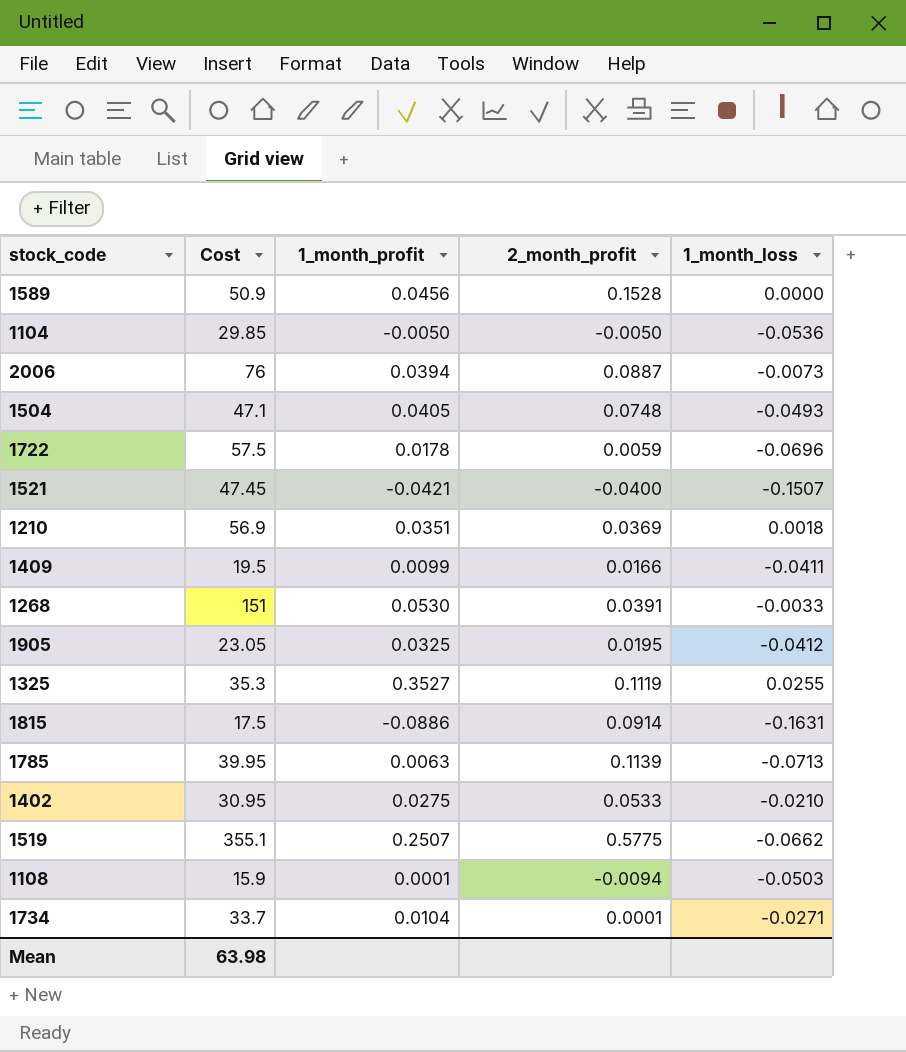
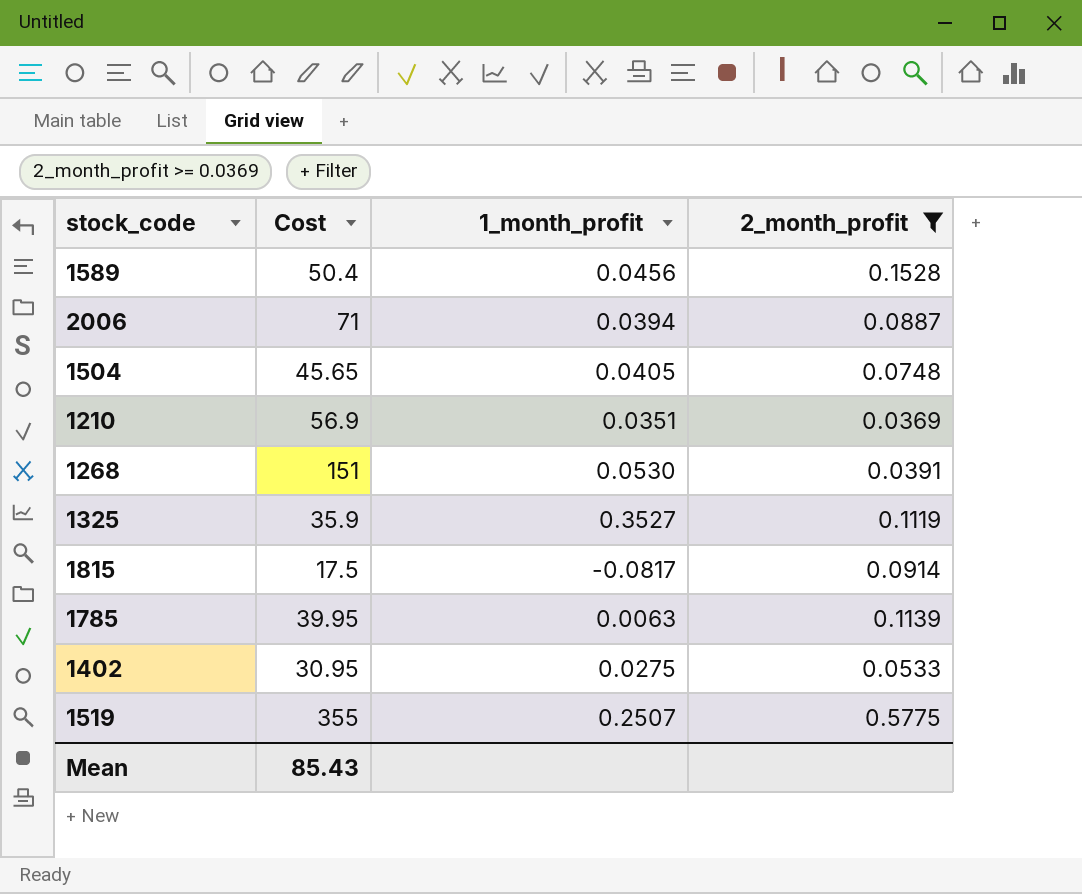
filter: none -> 2_month_profit >= 0.0369
column 1_month_loss | position: 5 -> none
1589 | Cost: 50.9 -> 50.4
2006 | Cost: 76 -> 71
1504 | Cost: 47.1 -> 45.65
1325 | Cost: 35.3 -> 35.9
1815 | 1_month_profit: -0.0886 -> -0.0817
1519 | Cost: 355.1 -> 355
Mean | Cost: 63.98 -> 85.43

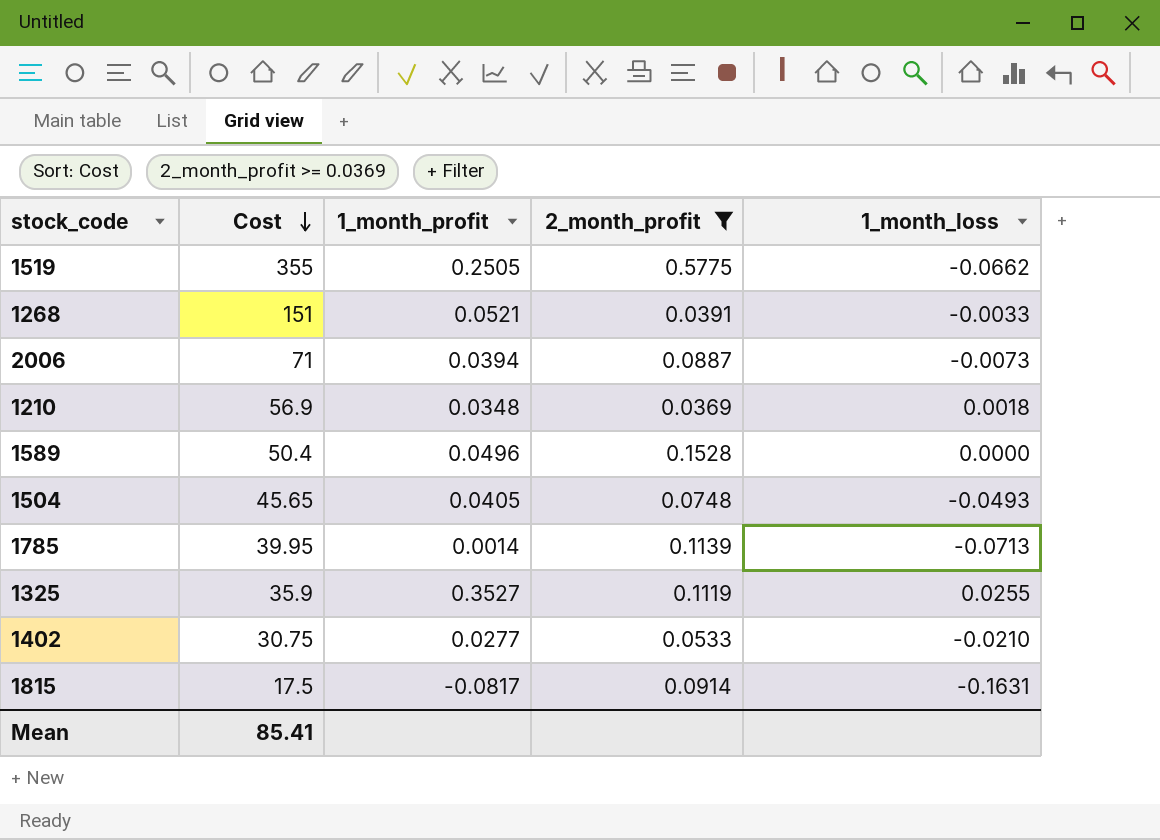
row order: none -> Cost descending
column 1_month_loss | position: none -> 5
1519 | 1_month_profit: 0.2507 -> 0.2505
1268 | 1_month_profit: 0.0530 -> 0.0521
1210 | 1_month_profit: 0.0351 -> 0.0348
1589 | 1_month_profit: 0.0456 -> 0.0496
1785 | 1_month_profit: 0.0063 -> 0.0014
1402 | Cost: 30.95 -> 30.75
1402 | 1_month_profit: 0.0275 -> 0.0277
Mean | Cost: 85.43 -> 85.41

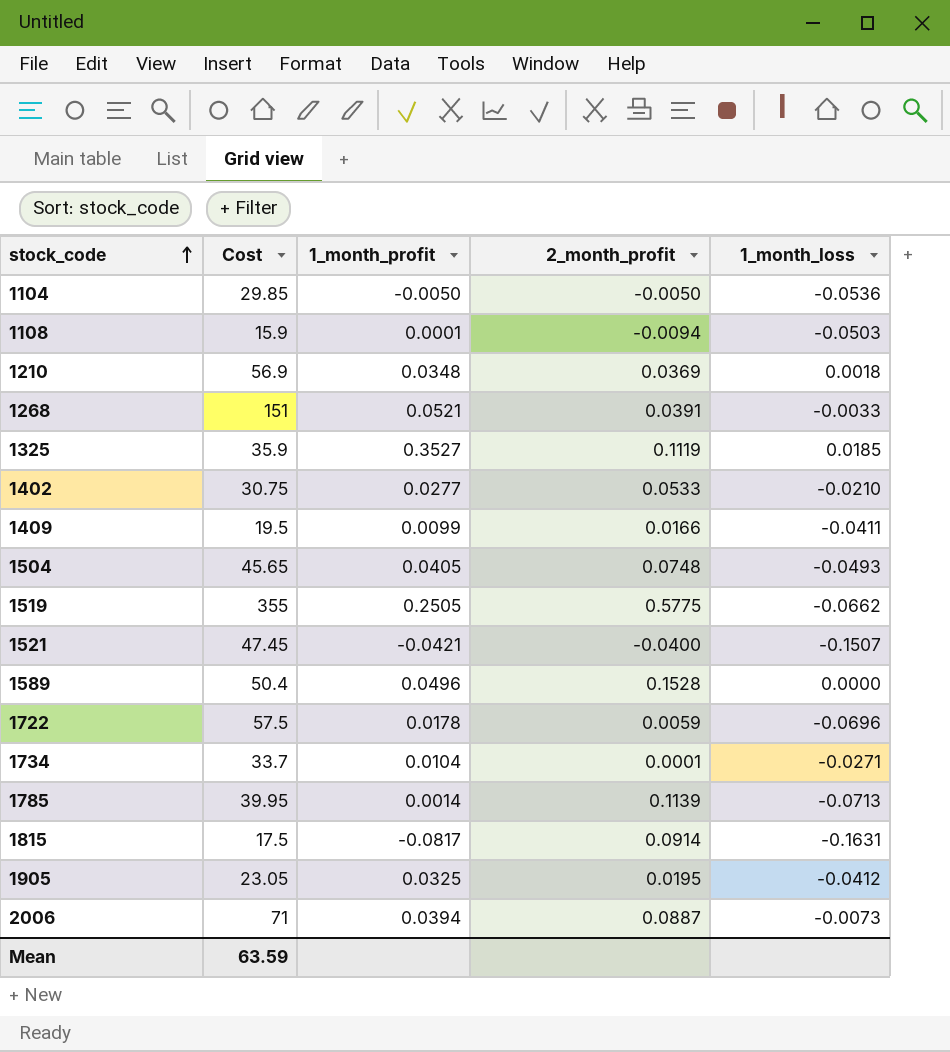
filter: 2_month_profit >= 0.0369 -> none
row order: Cost descending -> stock_code ascending
1325 | 1_month_loss: 0.0255 -> 0.0185
Mean | Cost: 85.41 -> 63.59

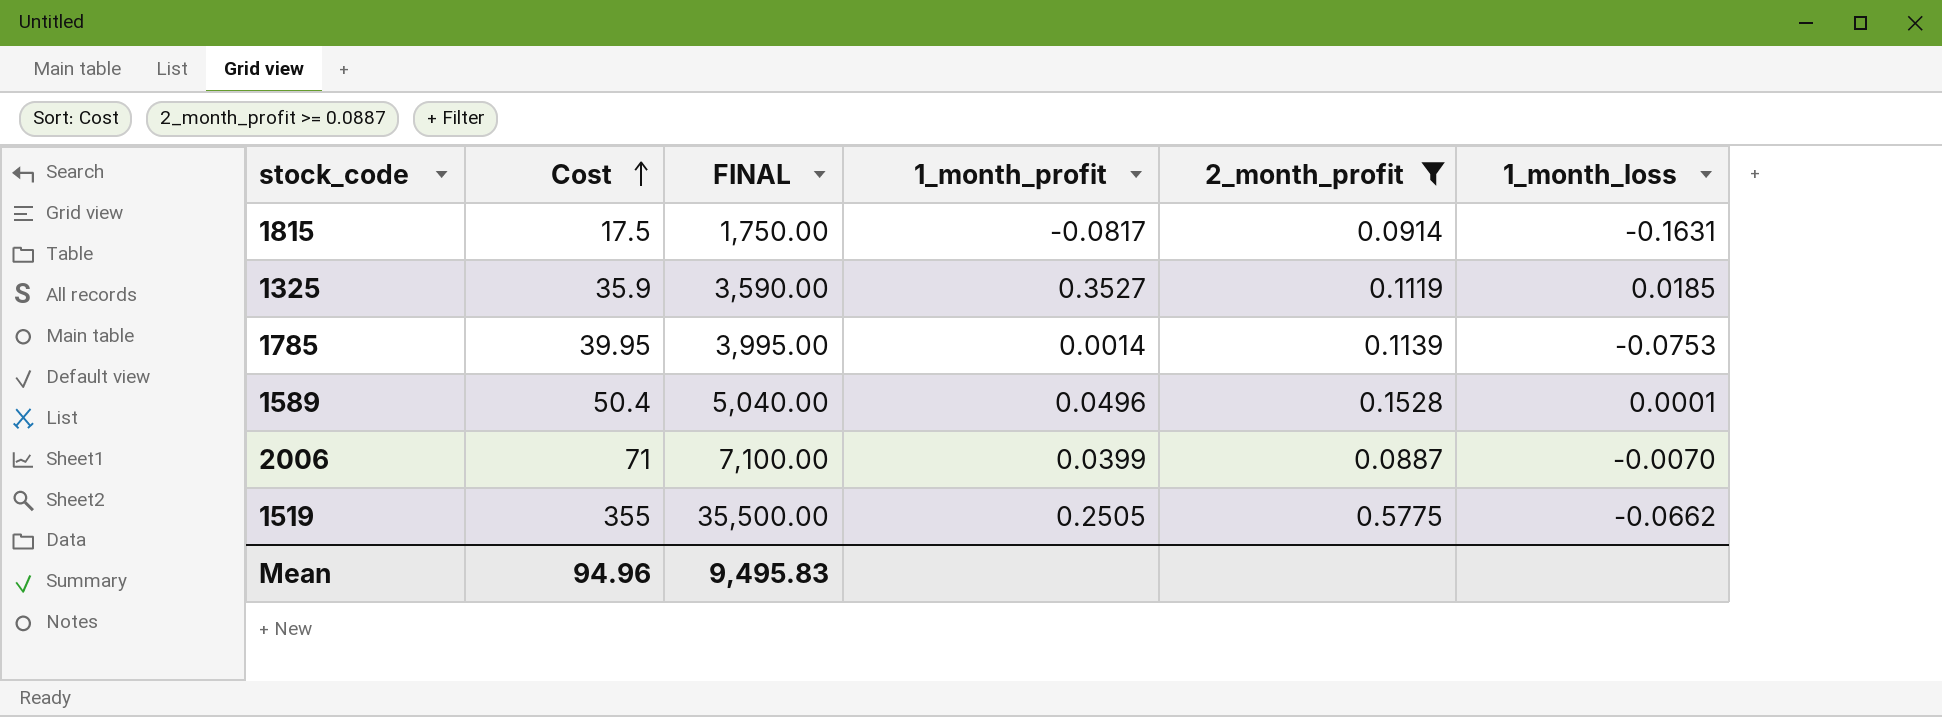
filter: none -> 2_month_profit >= 0.0887
row order: stock_code ascending -> Cost ascending
column FINAL | formula: none -> [Cost] * 100
1785 | 1_month_loss: -0.0713 -> -0.0753
1589 | 1_month_loss: 0.0000 -> 0.0001
2006 | 1_month_profit: 0.0394 -> 0.0399
2006 | 1_month_loss: -0.0073 -> -0.0070
Mean | Cost: 63.59 -> 94.96

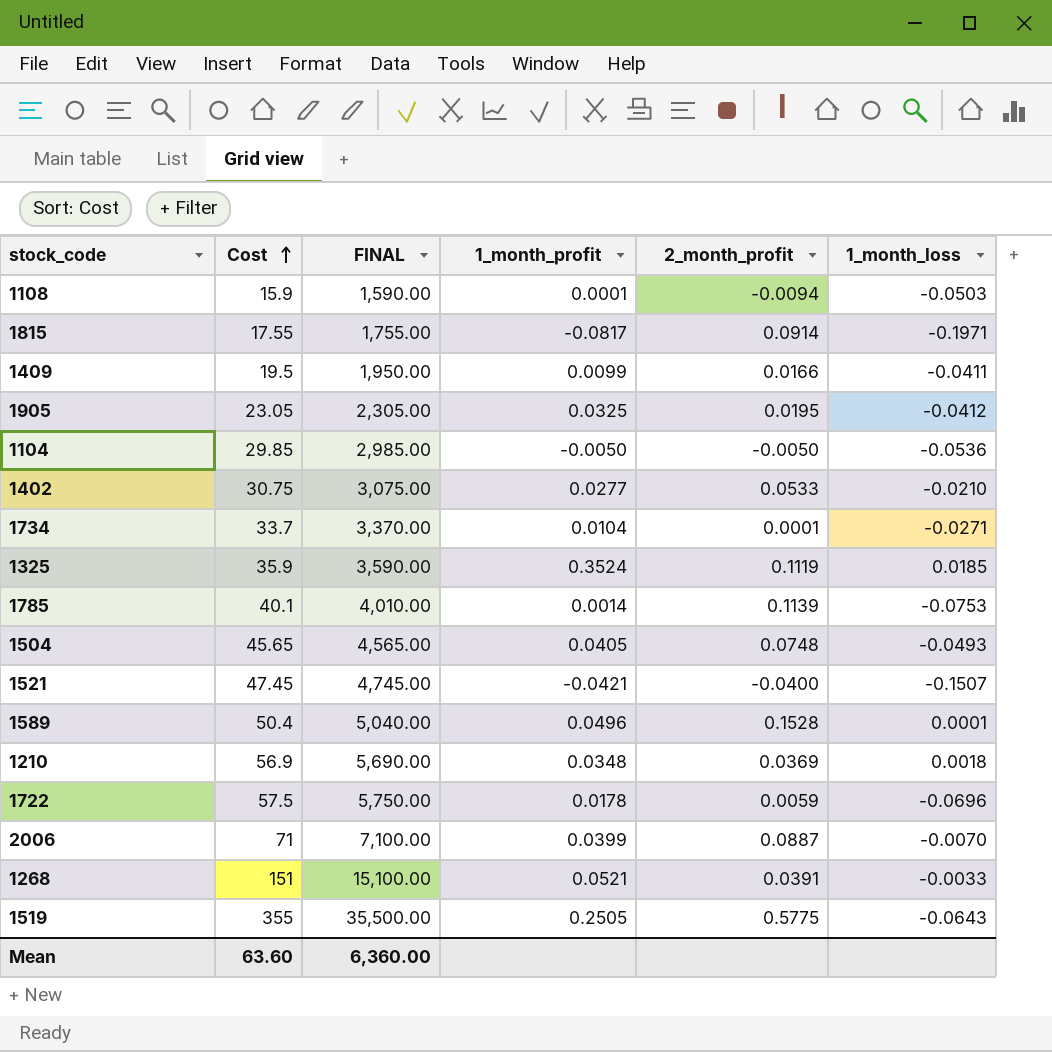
filter: 2_month_profit >= 0.0887 -> none
1815 | Cost: 17.5 -> 17.55
1815 | FINAL: 1,750.00 -> 1,755.00
1815 | 1_month_loss: -0.1631 -> -0.1971
1325 | 1_month_profit: 0.3527 -> 0.3524
1785 | Cost: 39.95 -> 40.1
1785 | FINAL: 3,995.00 -> 4,010.00
1519 | 1_month_loss: -0.0662 -> -0.0643
Mean | Cost: 94.96 -> 63.60
Mean | FINAL: 9,495.83 -> 6,360.00

